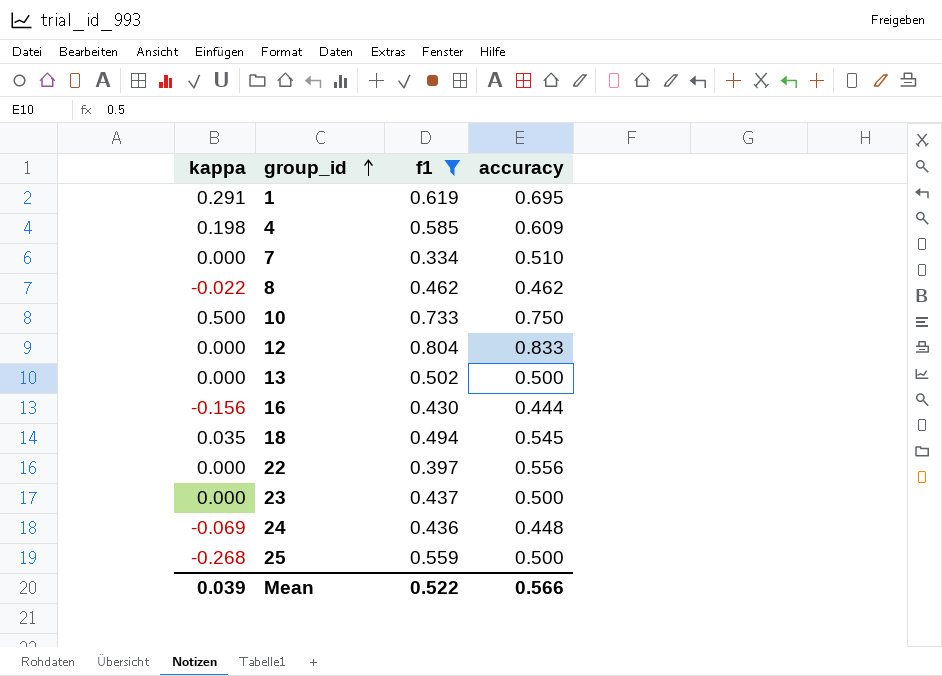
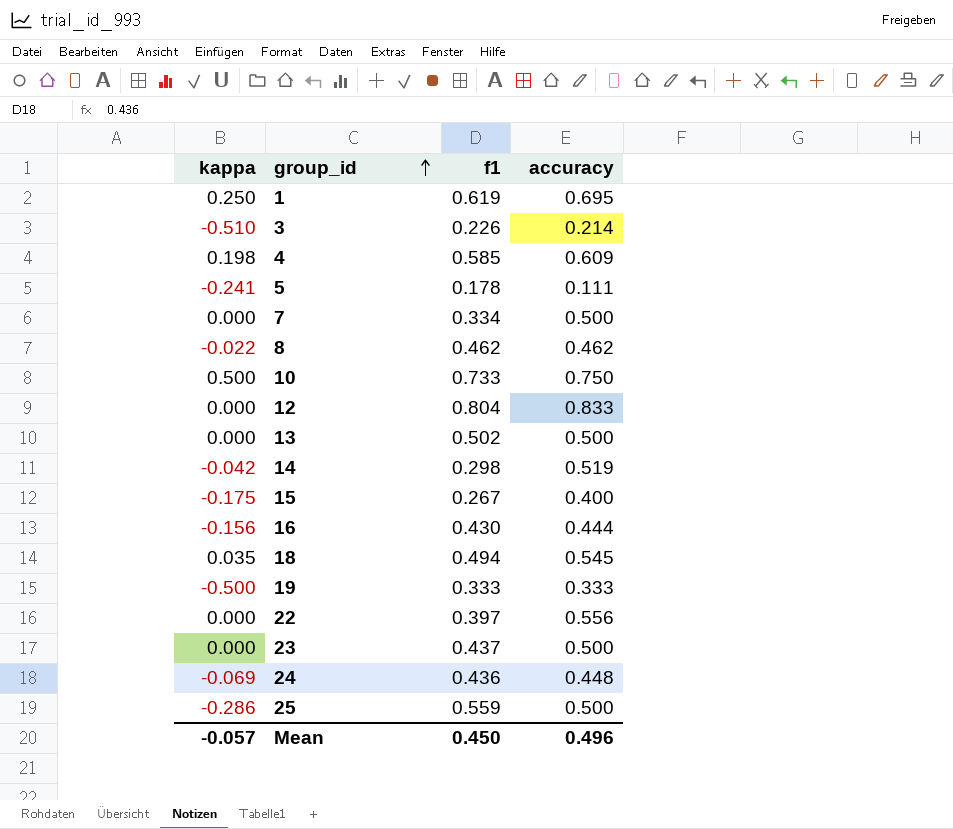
filter: f1 >= 0.334 -> none
1 | kappa: 0.291 -> 0.250
7 | accuracy: 0.510 -> 0.500
25 | kappa: -0.268 -> -0.286
Mean | kappa: 0.039 -> -0.057
Mean | f1: 0.522 -> 0.450
Mean | accuracy: 0.566 -> 0.496

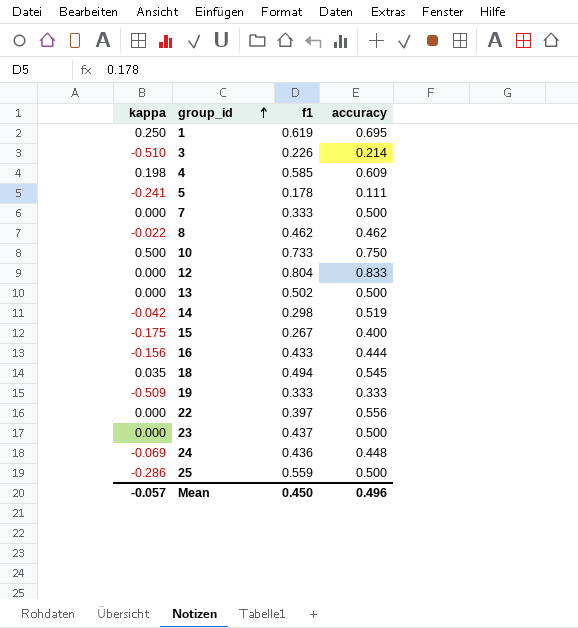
7 | f1: 0.334 -> 0.333
16 | f1: 0.430 -> 0.433
19 | kappa: -0.500 -> -0.509

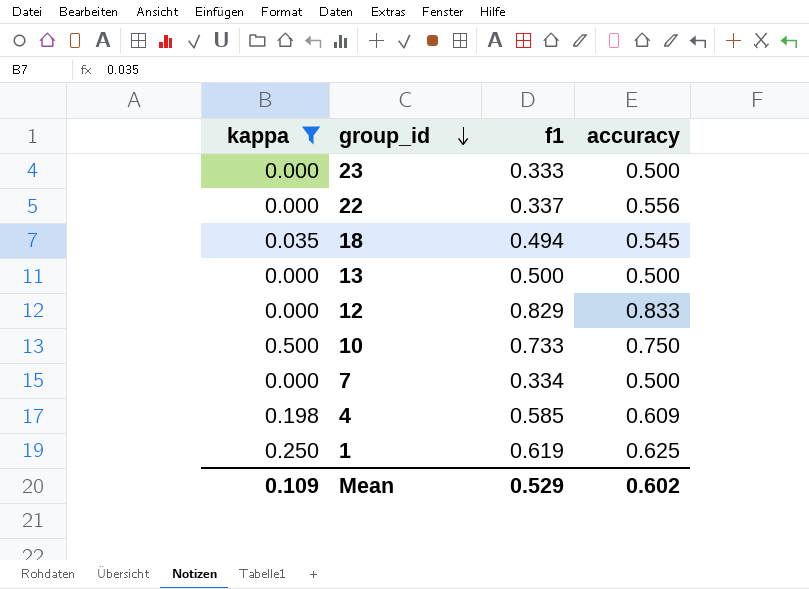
filter: none -> kappa >= 0.000
row order: group_id ascending -> group_id descending
23 | f1: 0.437 -> 0.333
22 | f1: 0.397 -> 0.337
13 | f1: 0.502 -> 0.500
12 | f1: 0.804 -> 0.829
7 | f1: 0.333 -> 0.334
1 | accuracy: 0.695 -> 0.625
Mean | kappa: -0.057 -> 0.109
Mean | f1: 0.450 -> 0.529
Mean | accuracy: 0.496 -> 0.602

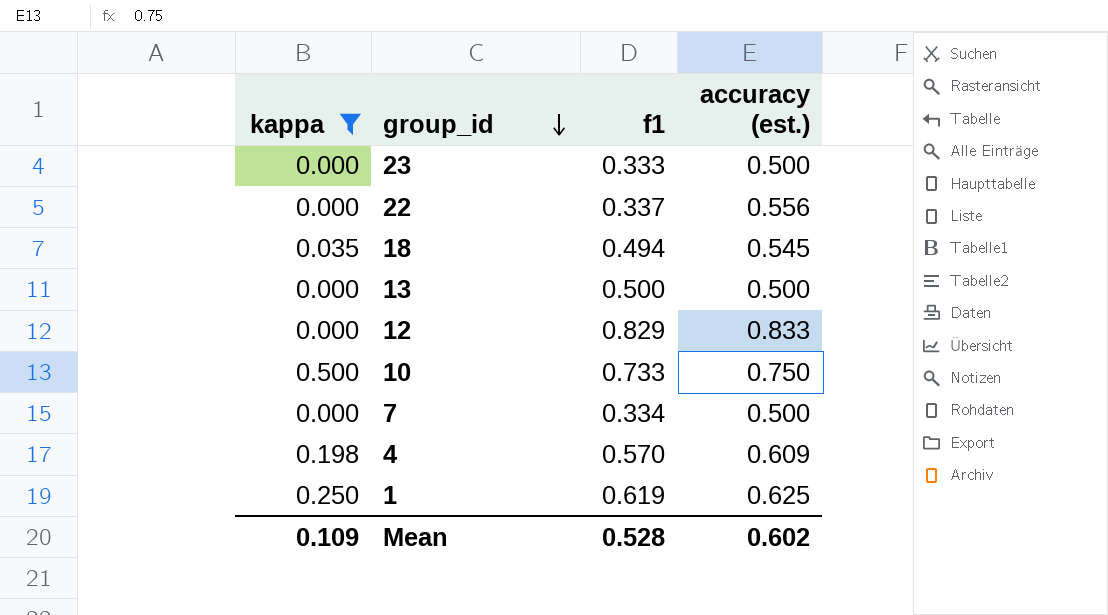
column name: accuracy -> accuracy (est.)
4 | f1: 0.585 -> 0.570
Mean | f1: 0.529 -> 0.528

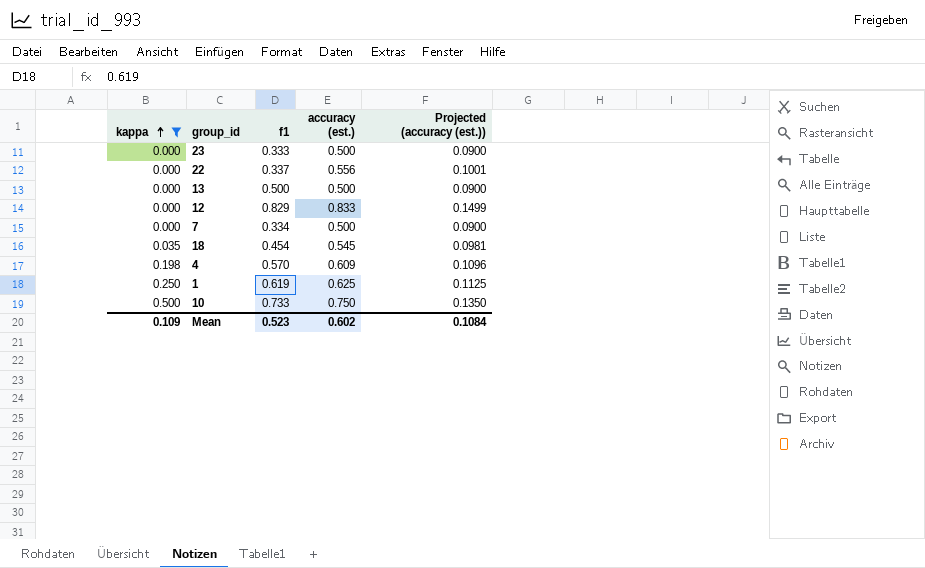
row order: group_id descending -> kappa ascending
column Projected (accuracy (est.)) | formula: none -> [accuracy (est.)] * 0.18
18 | f1: 0.494 -> 0.454
Mean | f1: 0.528 -> 0.523

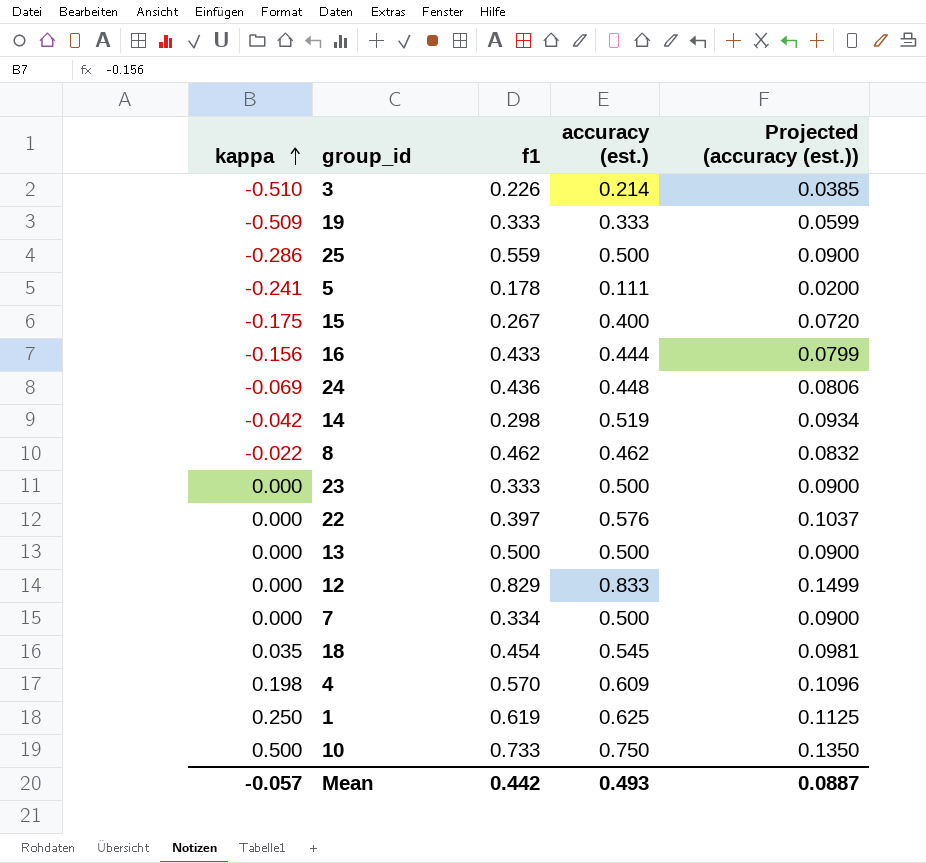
filter: kappa >= 0.000 -> none
22 | f1: 0.337 -> 0.397
22 | accuracy (est.): 0.556 -> 0.576
22 | Projected (accuracy (est.)): 0.1001 -> 0.1037
Mean | kappa: 0.109 -> -0.057
Mean | f1: 0.523 -> 0.442
Mean | accuracy (est.): 0.602 -> 0.493
Mean | Projected (accuracy (est.)): 0.1084 -> 0.0887

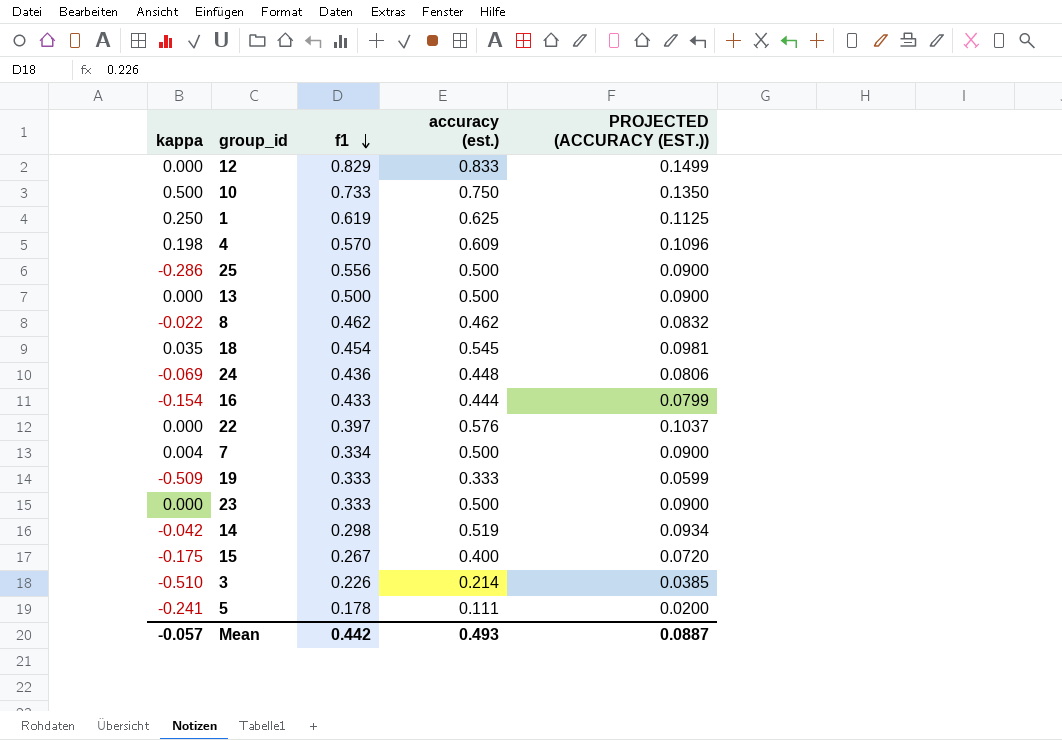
row order: kappa ascending -> f1 descending
column name: Projected (accuracy (est.)) -> PROJECTED (ACCURACY (EST.))
25 | f1: 0.559 -> 0.556
16 | kappa: -0.156 -> -0.154
7 | kappa: 0.000 -> 0.004

